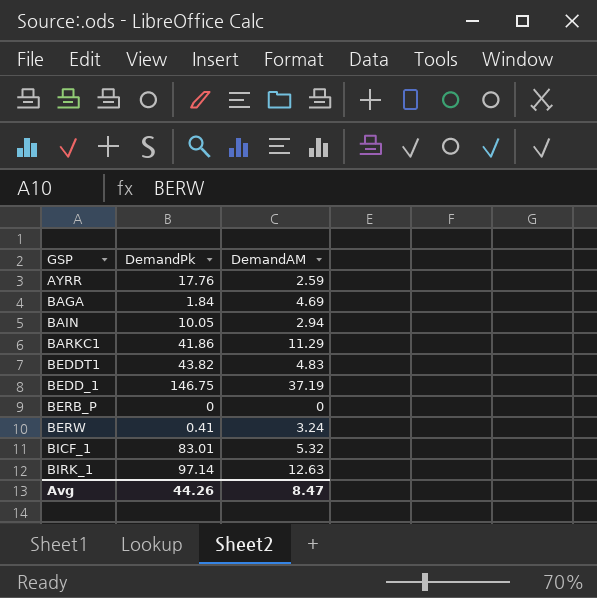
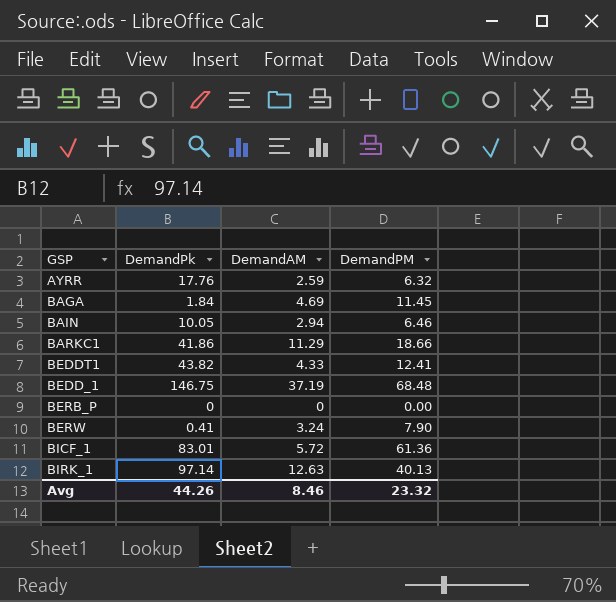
column DemandPM | position: none -> 4
BEDDT1 | DemandAM: 4.83 -> 4.33
BICF_1 | DemandAM: 5.32 -> 5.72
Avg | DemandAM: 8.47 -> 8.46

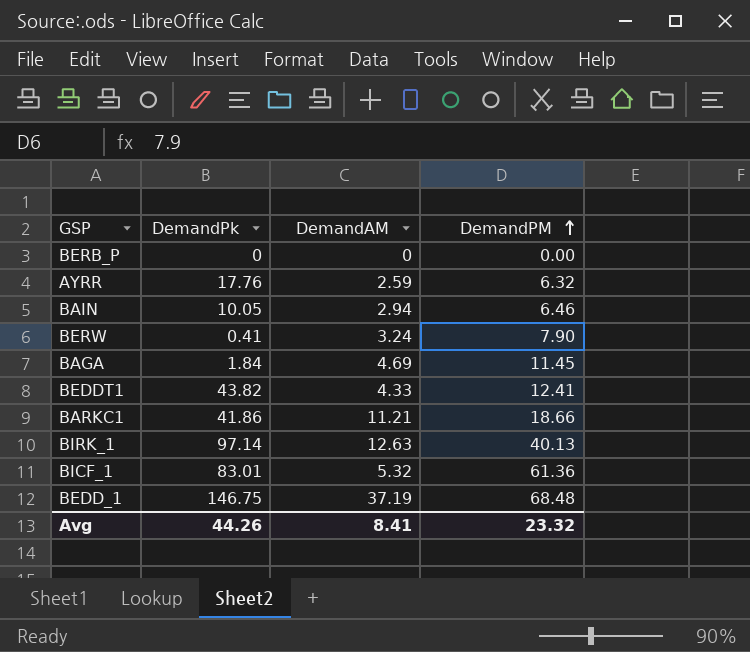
row order: none -> DemandPM ascending
BARKC1 | DemandAM: 11.29 -> 11.21
BICF_1 | DemandAM: 5.72 -> 5.32
Avg | DemandAM: 8.46 -> 8.41

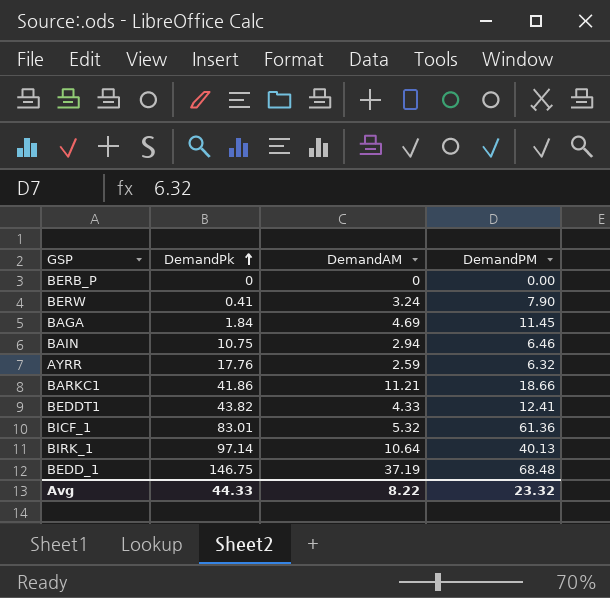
row order: DemandPM ascending -> DemandPk ascending
BAIN | DemandPk: 10.05 -> 10.75
BIRK_1 | DemandAM: 12.63 -> 10.64
Avg | DemandPk: 44.26 -> 44.33
Avg | DemandAM: 8.41 -> 8.22

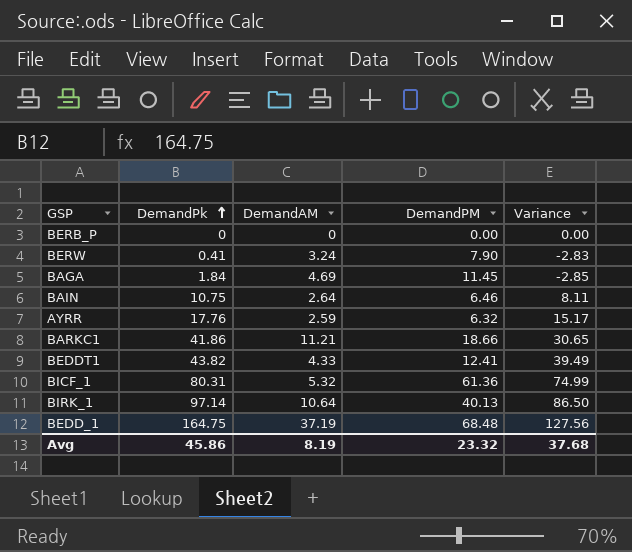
column Variance | formula: none -> [DemandPk] - [DemandAM]
BAIN | DemandAM: 2.94 -> 2.64
BICF_1 | DemandPk: 83.01 -> 80.31
BEDD_1 | DemandPk: 146.75 -> 164.75
Avg | DemandPk: 44.33 -> 45.86
Avg | DemandAM: 8.22 -> 8.19

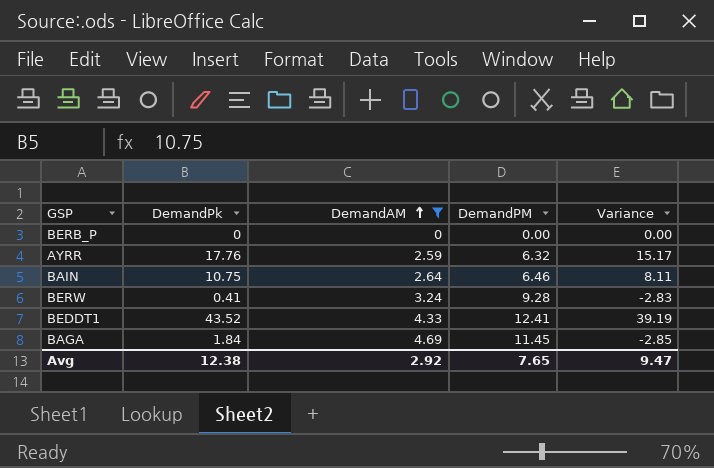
filter: none -> DemandAM <= 4.69
row order: DemandPk ascending -> DemandAM ascending
BERW | DemandPM: 7.90 -> 9.28
BEDDT1 | DemandPk: 43.82 -> 43.52
BEDDT1 | Variance: 39.49 -> 39.19
Avg | DemandPk: 45.86 -> 12.38
Avg | DemandAM: 8.19 -> 2.92
Avg | DemandPM: 23.32 -> 7.65
Avg | Variance: 37.68 -> 9.47

